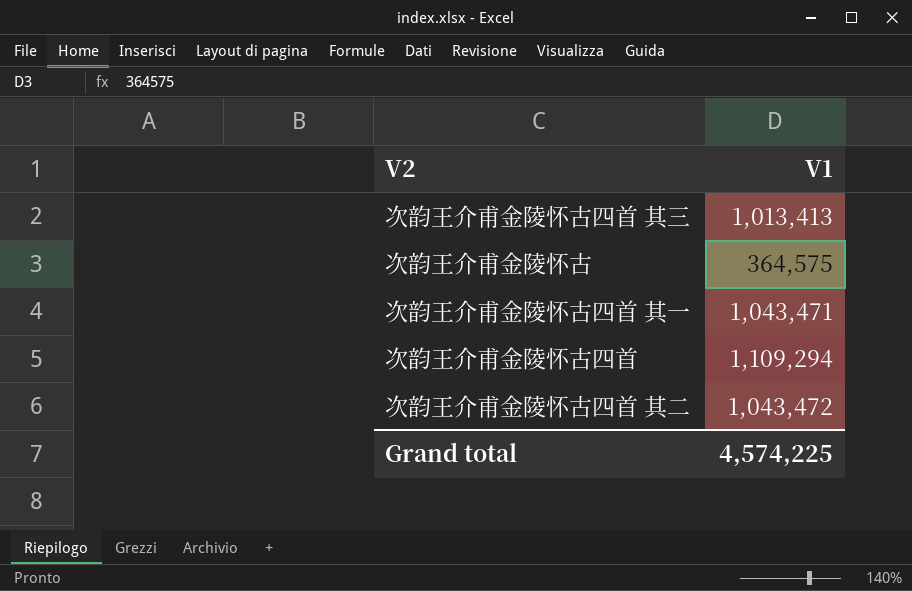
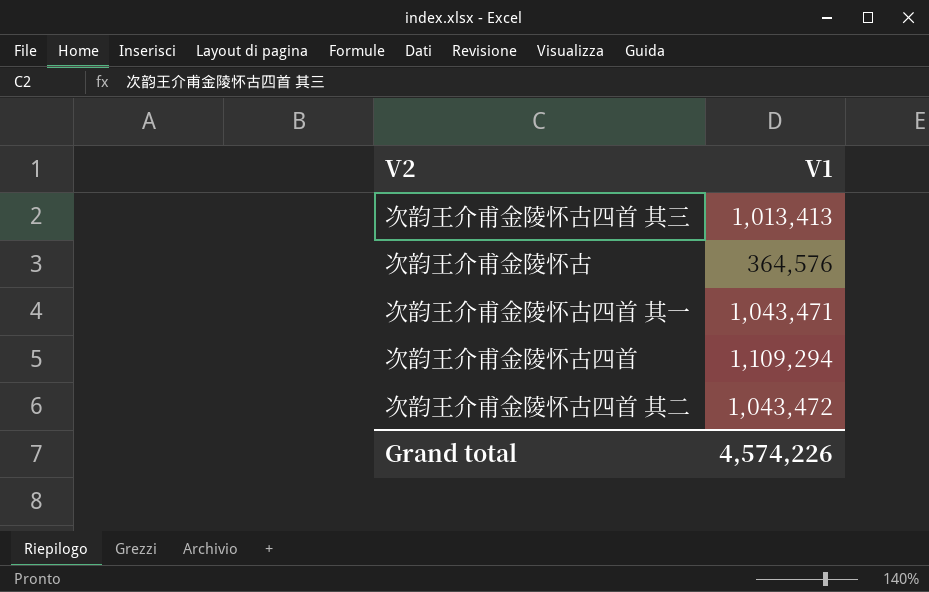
次韵王介甫金陵怀古 | V1: 364,575 -> 364,576
Grand total | V1: 4,574,225 -> 4,574,226

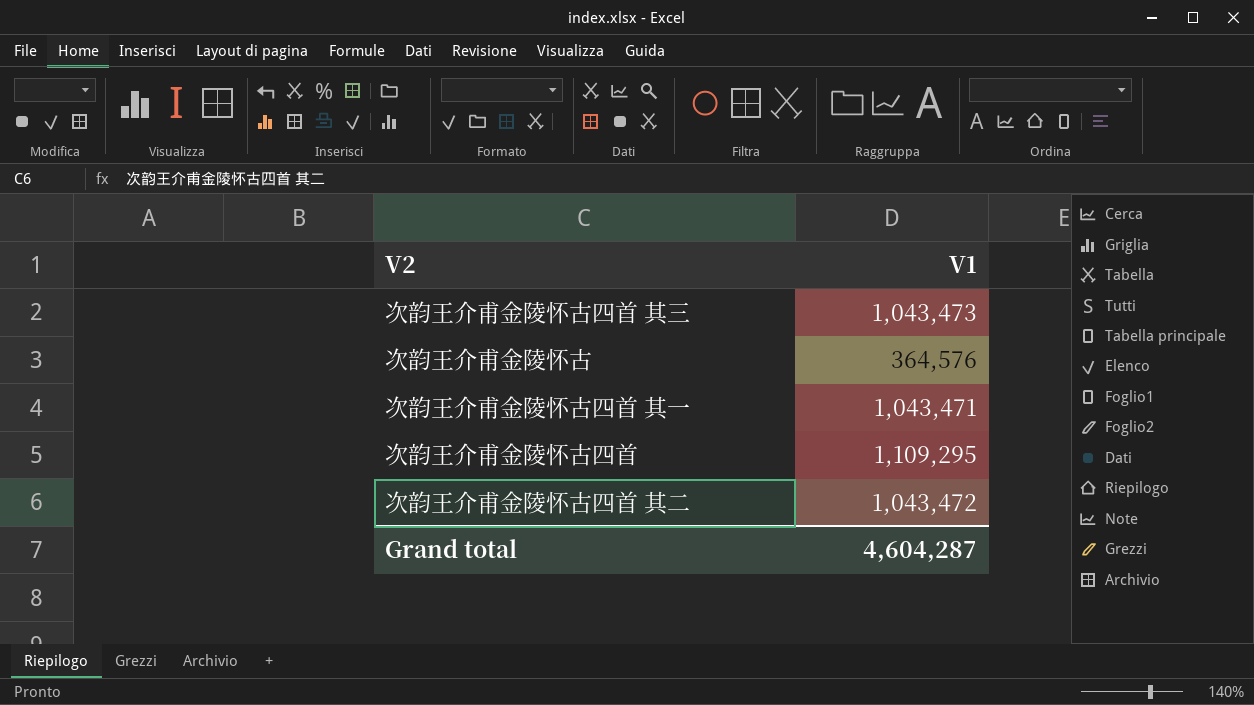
次韵王介甫金陵怀古四首 其三 | V1: 1,013,413 -> 1,043,473
次韵王介甫金陵怀古四首 | V1: 1,109,294 -> 1,109,295
Grand total | V1: 4,574,226 -> 4,604,287

